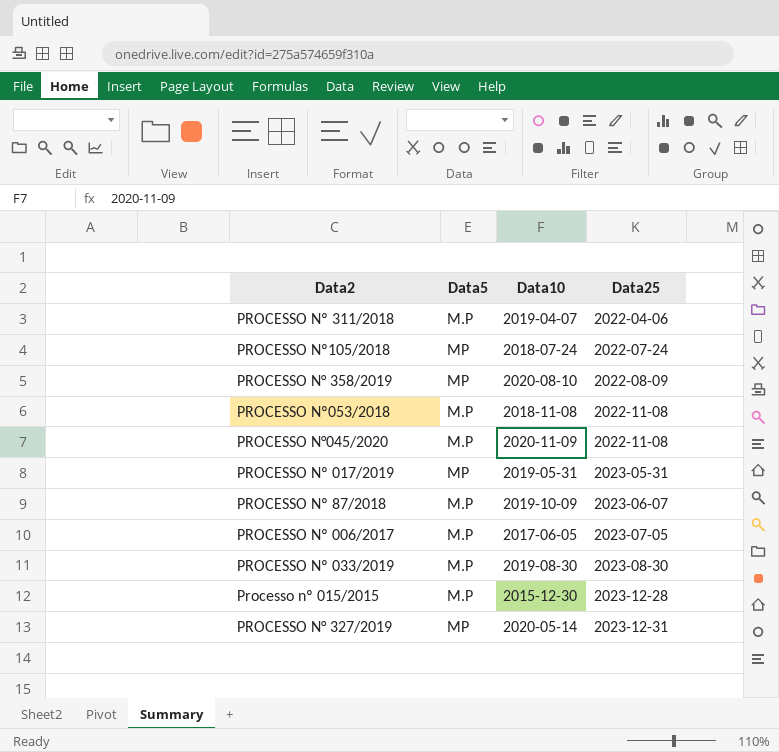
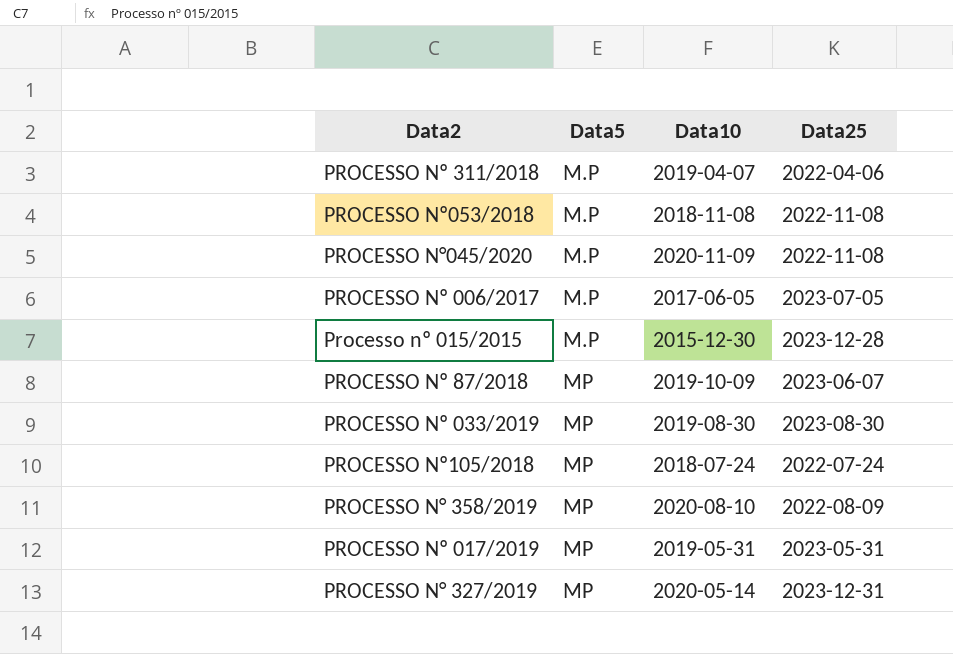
row order: Data25 ascending -> Data5 ascending
PROCESSO Nº 87/2018 | Data5: M.P -> MP
PROCESSO Nº 033/2019 | Data5: M.P -> MP

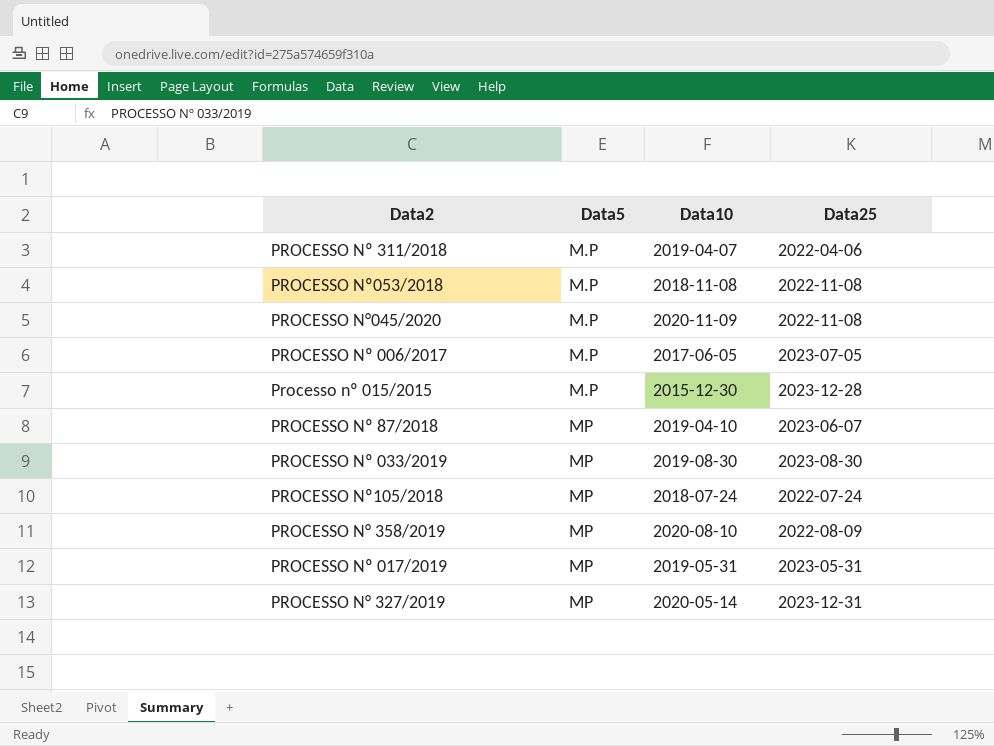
PROCESSO Nº 87/2018 | Data10: 2019-10-09 -> 2019-04-10

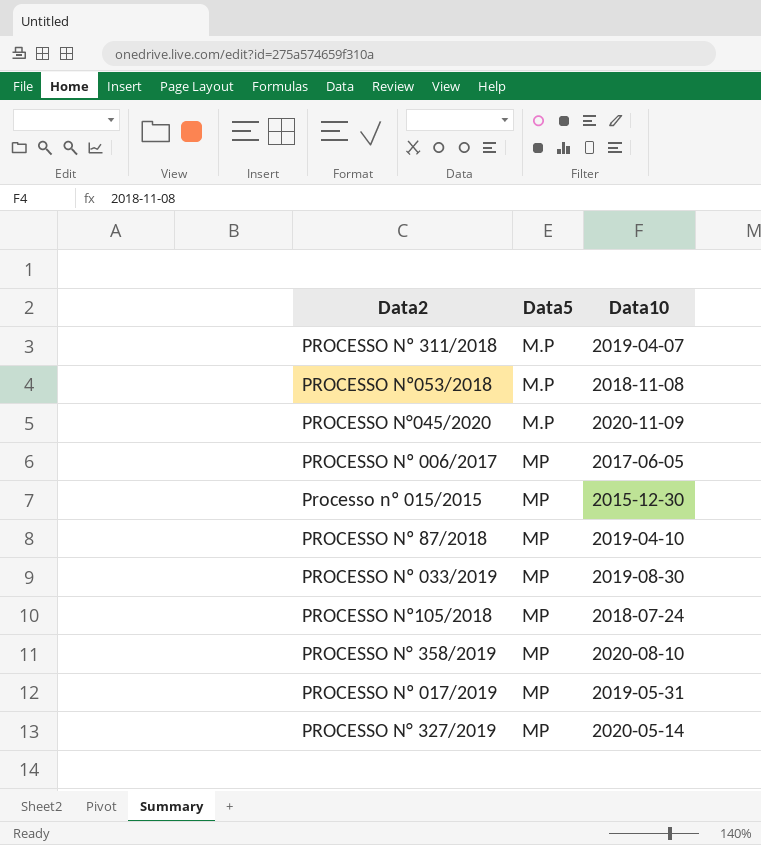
column Data25 | position: 4 -> none
PROCESSO Nº 006/2017 | Data5: M.P -> MP
Processo nº 015/2015 | Data5: M.P -> MP

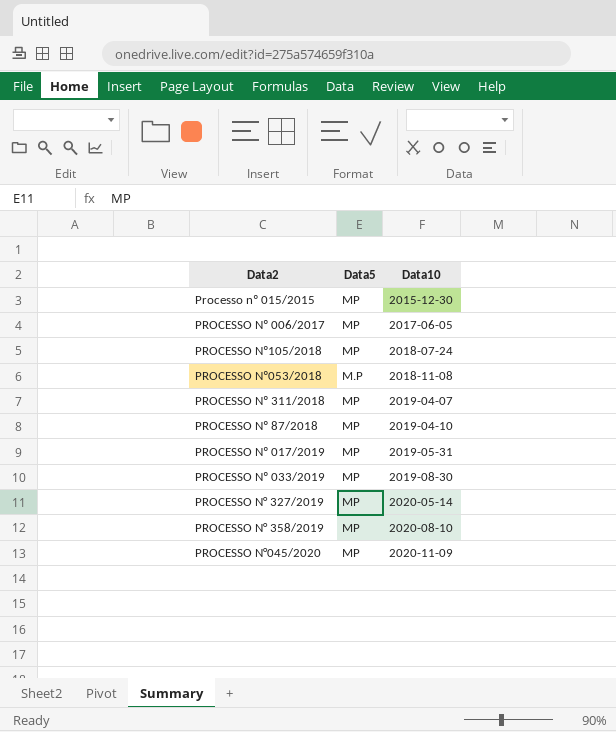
row order: Data5 ascending -> Data10 ascending
PROCESSO Nº 311/2018 | Data5: M.P -> MP
PROCESSO N°045/2020 | Data5: M.P -> MP

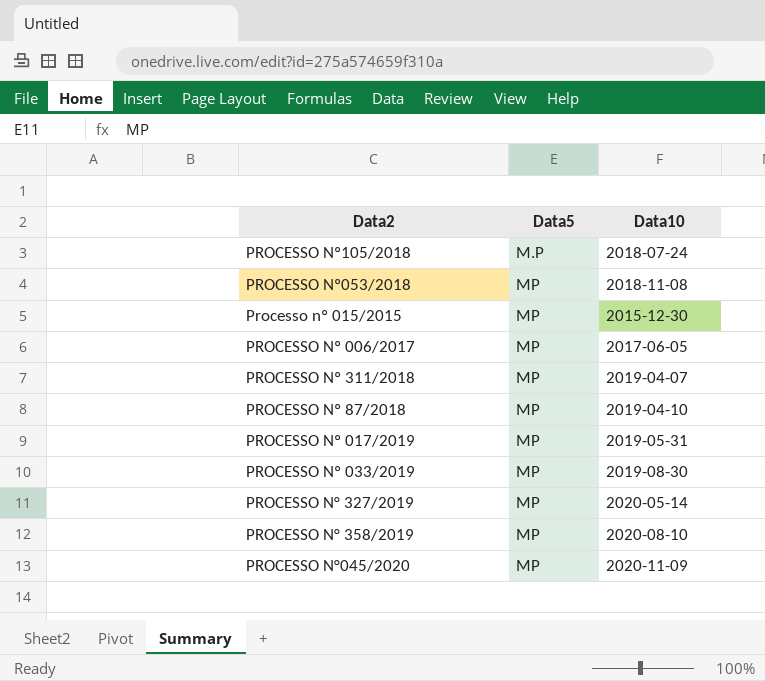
row order: Data10 ascending -> Data5 ascending
PROCESSO Nº105/2018 | Data5: MP -> M.P
PROCESSO Nº053/2018 | Data5: M.P -> MP

